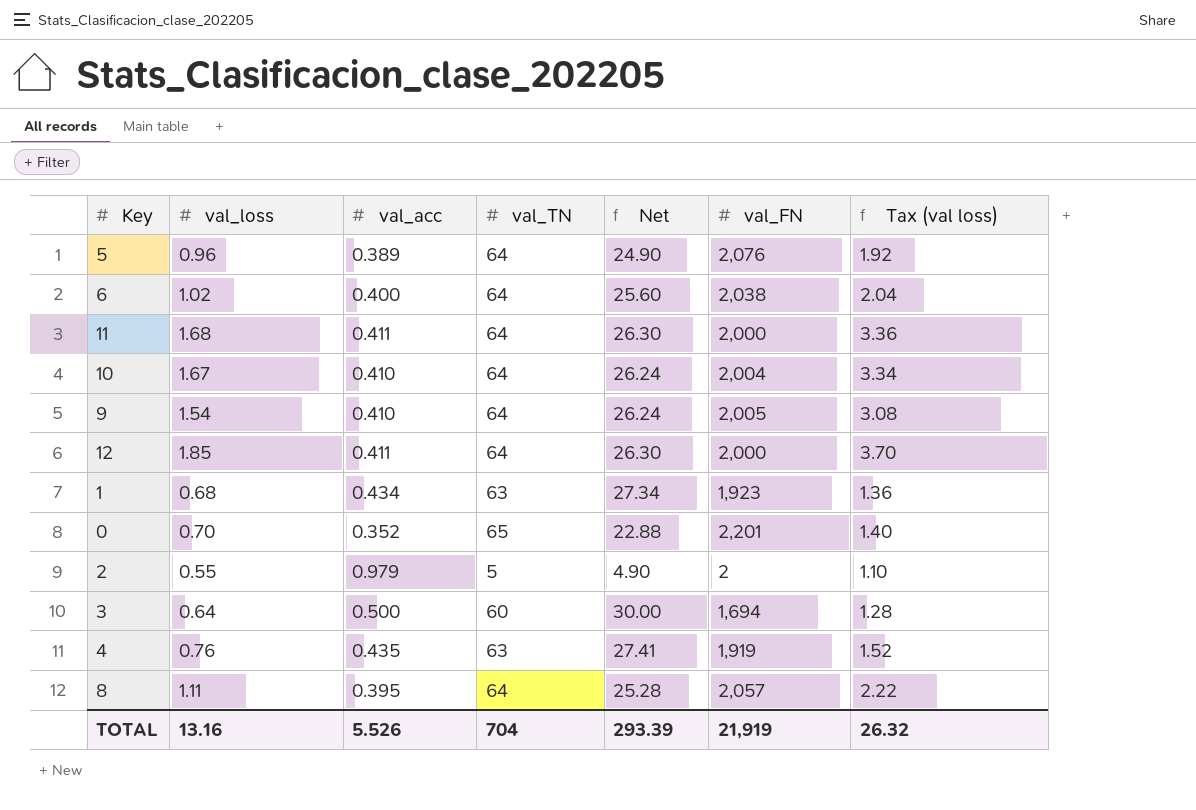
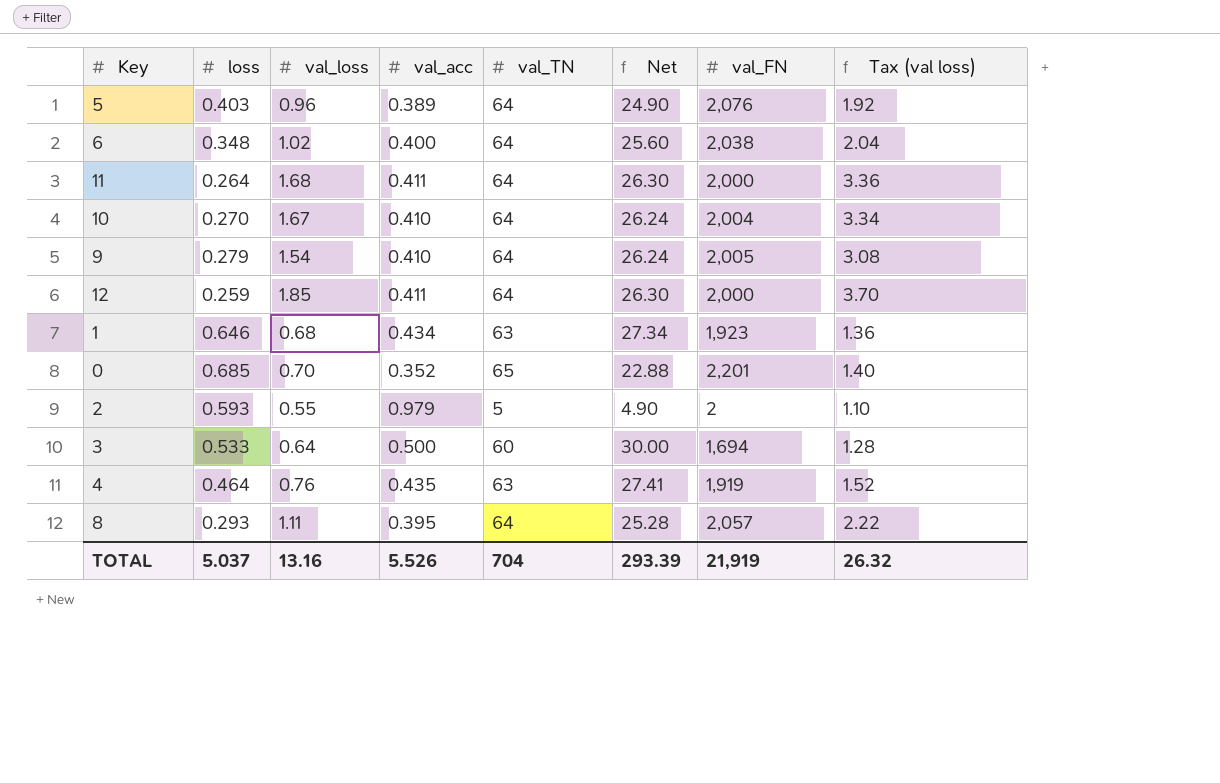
column loss | position: none -> 2

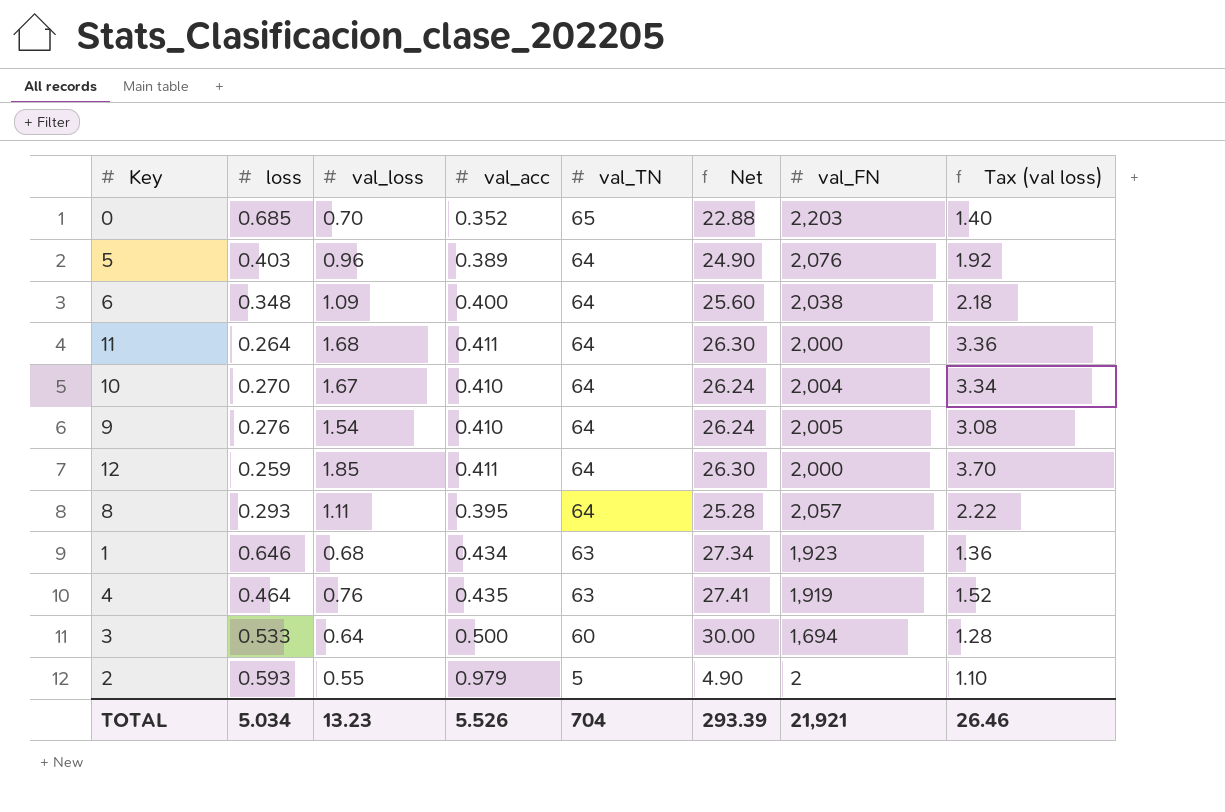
row order: none -> val_TN descending
0 | val_FN: 2,201 -> 2,203
6 | val_loss: 1.02 -> 1.09
6 | Tax (val loss): 2.04 -> 2.18
9 | loss: 0.279 -> 0.276
TOTAL | loss: 5.037 -> 5.034
TOTAL | val_loss: 13.16 -> 13.23
TOTAL | val_FN: 21,919 -> 21,921
TOTAL | Tax (val loss): 26.32 -> 26.46

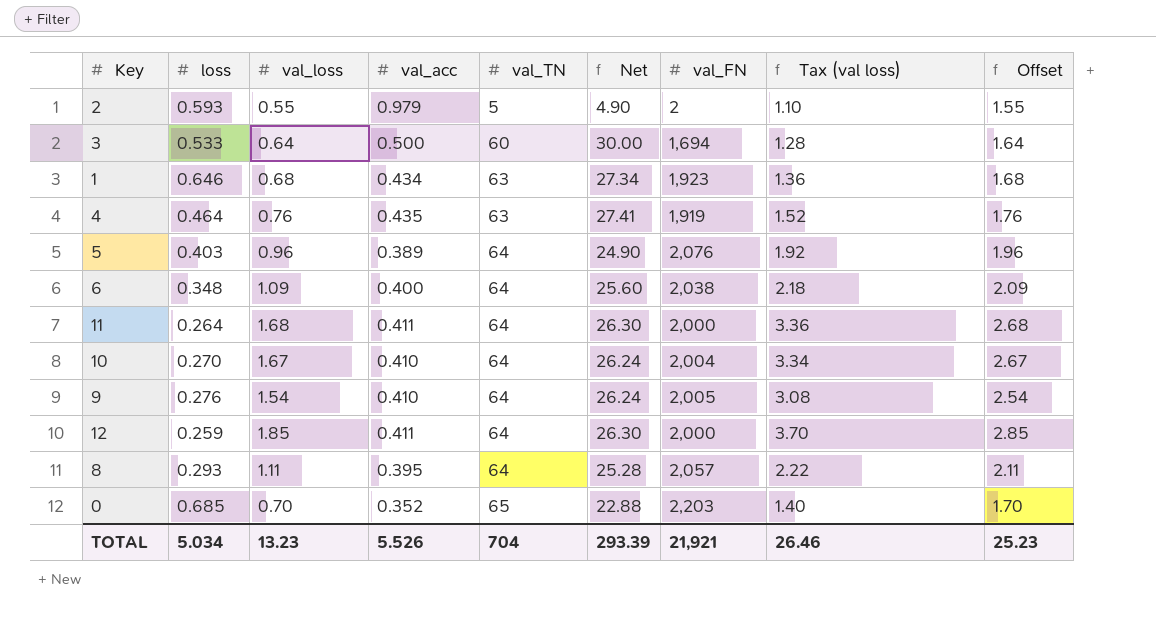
row order: val_TN descending -> val_TN ascending
column Offset | formula: none -> [val_loss] + 1

